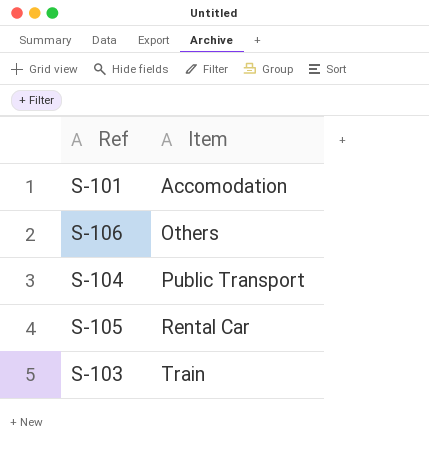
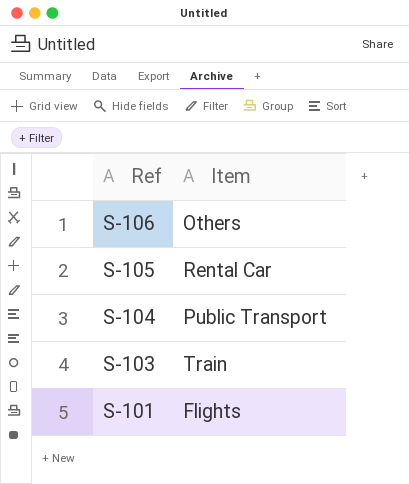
row order: Item ascending -> Ref descending
S-101 | Item: Accomodation -> Flights

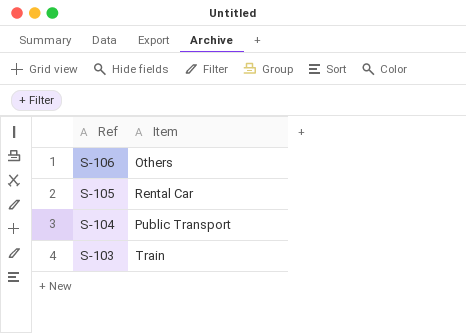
row S-101: Flights -> none

